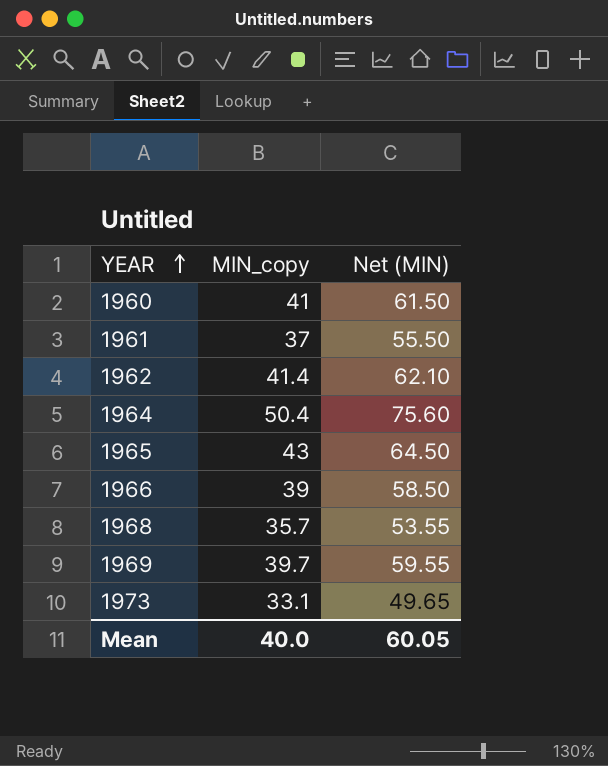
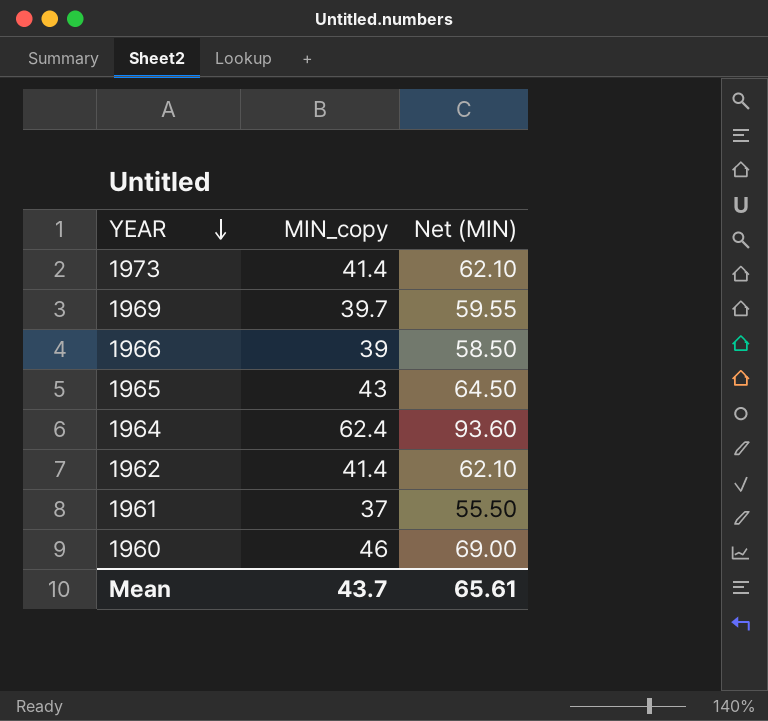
row order: YEAR ascending -> YEAR descending
row 1968: 35.7 | 53.55 -> none
1973 | MIN_copy: 33.1 -> 41.4
1973 | Net (MIN): 49.65 -> 62.10
1964 | MIN_copy: 50.4 -> 62.4
1964 | Net (MIN): 75.60 -> 93.60
1960 | MIN_copy: 41 -> 46
1960 | Net (MIN): 61.50 -> 69.00
Mean | MIN_copy: 40.0 -> 43.7
Mean | Net (MIN): 60.05 -> 65.61

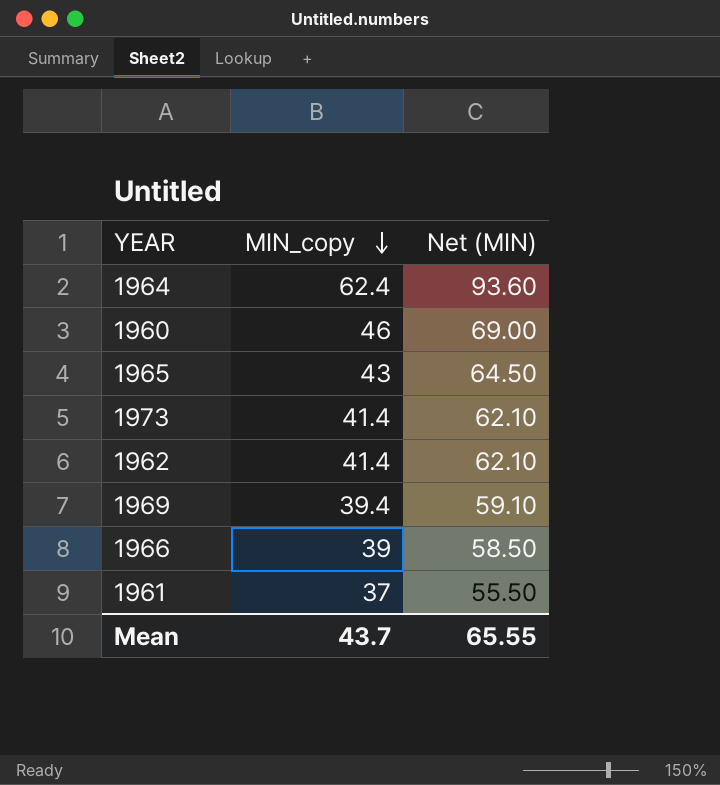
row order: YEAR descending -> MIN_copy descending
1969 | MIN_copy: 39.7 -> 39.4
1969 | Net (MIN): 59.55 -> 59.10
Mean | Net (MIN): 65.61 -> 65.55

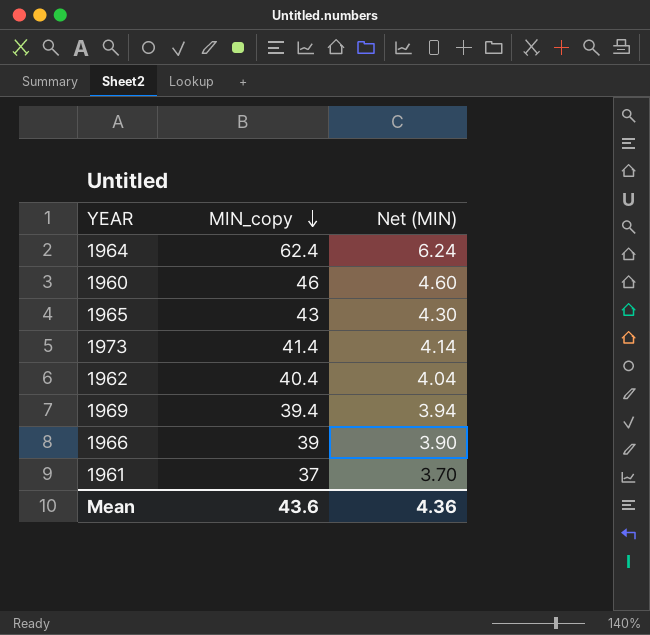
column Net (MIN) | formula: [MIN_copy] * 1.5 -> [MIN_copy] * 0.1
1962 | MIN_copy: 41.4 -> 40.4
Mean | MIN_copy: 43.7 -> 43.6
Mean | Net (MIN): 65.55 -> 4.36

